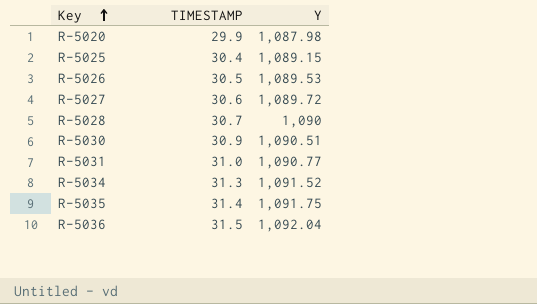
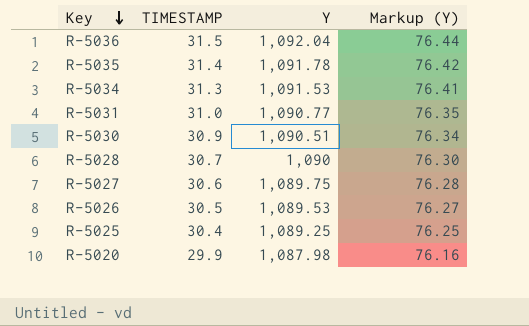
row order: Key ascending -> Key descending
column Markup (Y) | formula: none -> [Y] * 0.07
R-5035 | Y: 1,091.75 -> 1,091.78
R-5034 | Y: 1,091.52 -> 1,091.53
R-5027 | Y: 1,089.72 -> 1,089.75
R-5025 | Y: 1,089.15 -> 1,089.25

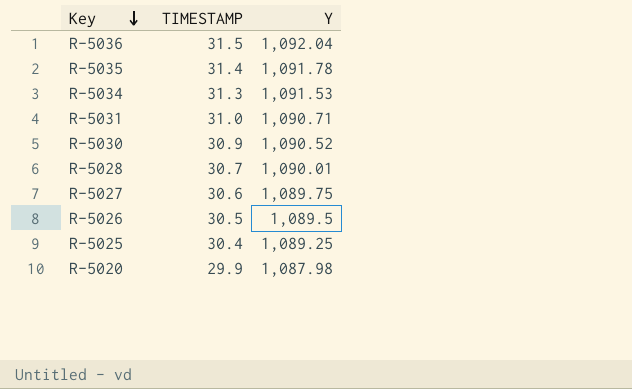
column Markup (Y) | formula: [Y] * 0.07 -> none
R-5031 | Y: 1,090.77 -> 1,090.71
R-5030 | Y: 1,090.51 -> 1,090.52
R-5028 | Y: 1,090 -> 1,090.01
R-5026 | Y: 1,089.53 -> 1,089.5

